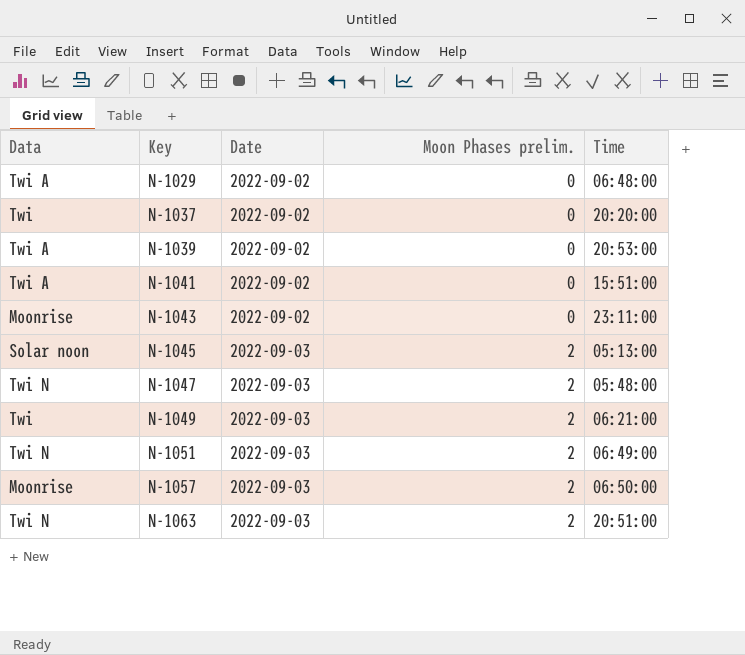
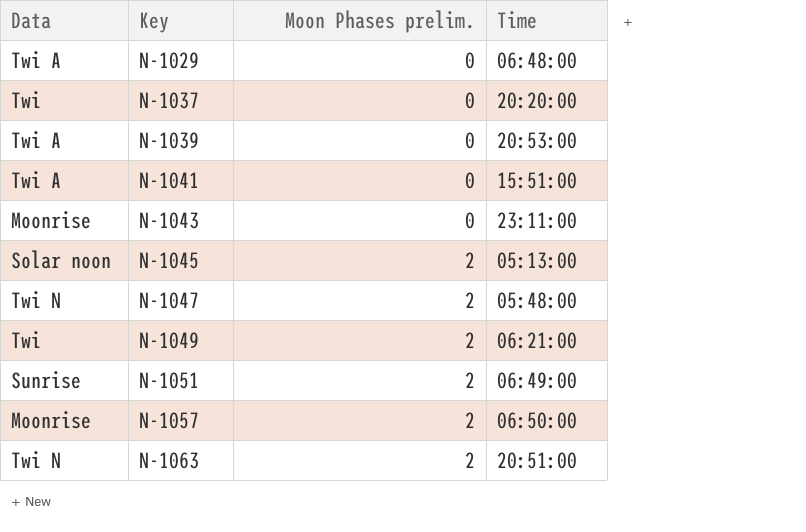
column Date | position: 3 -> none
N-1051 | Data: Twi N -> Sunrise

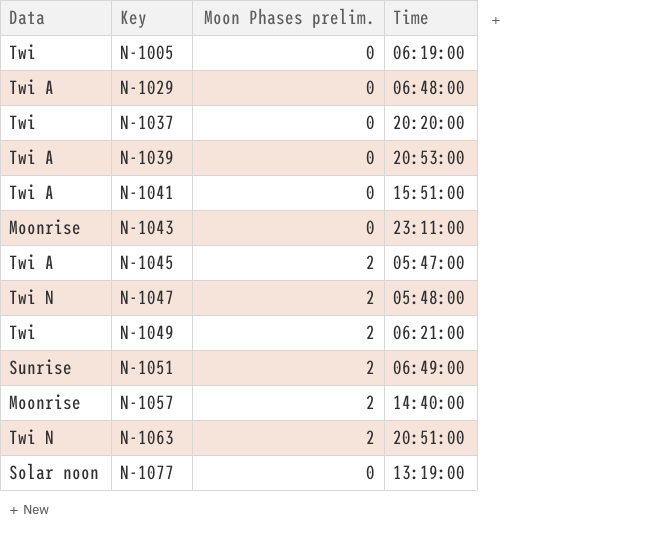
row N-1005: none -> Twi | 0 | 06:19:00
N-1045 | Data: Solar noon -> Twi A
N-1045 | Time: 05:13:00 -> 05:47:00
N-1057 | Time: 06:50:00 -> 14:40:00
row N-1077: none -> Solar noon | 0 | 13:19:00

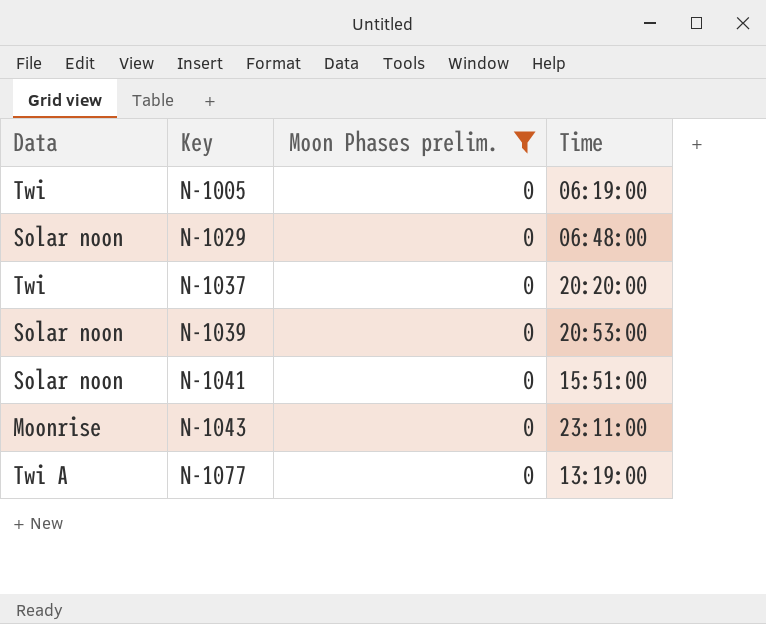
filter: none -> Moon Phases prelim. = 0
N-1029 | Data: Twi A -> Solar noon
N-1039 | Data: Twi A -> Solar noon
N-1041 | Data: Twi A -> Solar noon
N-1077 | Data: Solar noon -> Twi A

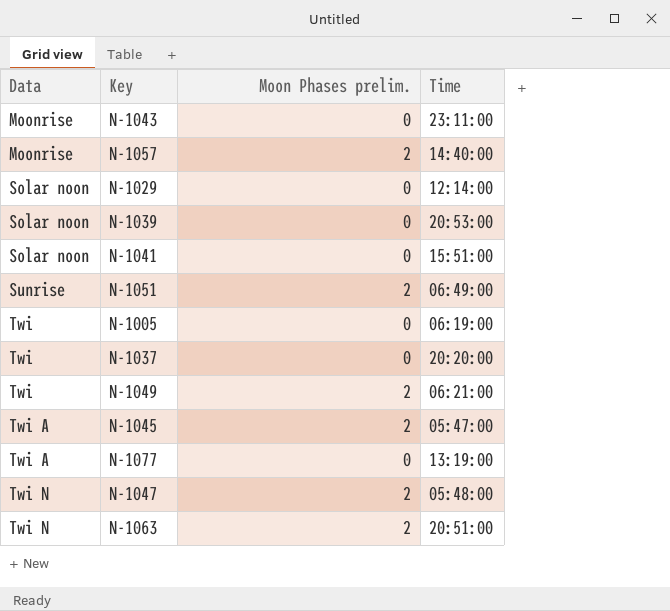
filter: Moon Phases prelim. = 0 -> none
row order: Key ascending -> Data ascending
N-1029 | Time: 06:48:00 -> 12:14:00

